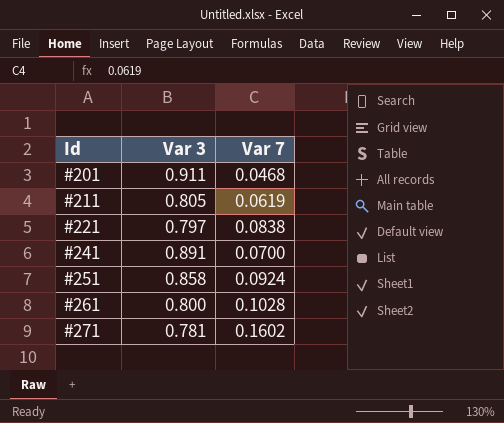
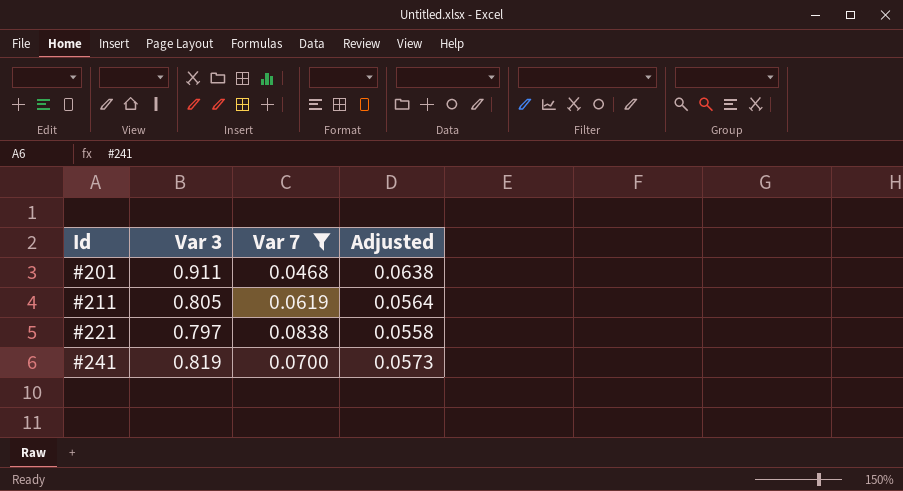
filter: none -> Var 7 <= 0.0838
column Adjusted | formula: none -> [Var 3] * 0.07
#241 | Var 3: 0.891 -> 0.819

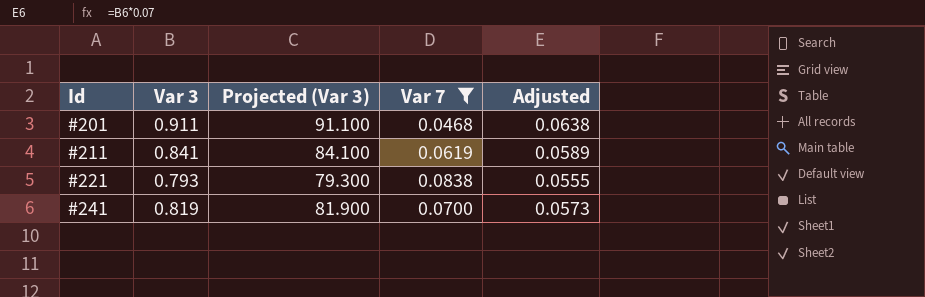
column Projected (Var 3) | formula: none -> [Var 3] * 100
#211 | Var 3: 0.805 -> 0.841
#211 | Adjusted: 0.0564 -> 0.0589
#221 | Var 3: 0.797 -> 0.793
#221 | Adjusted: 0.0558 -> 0.0555

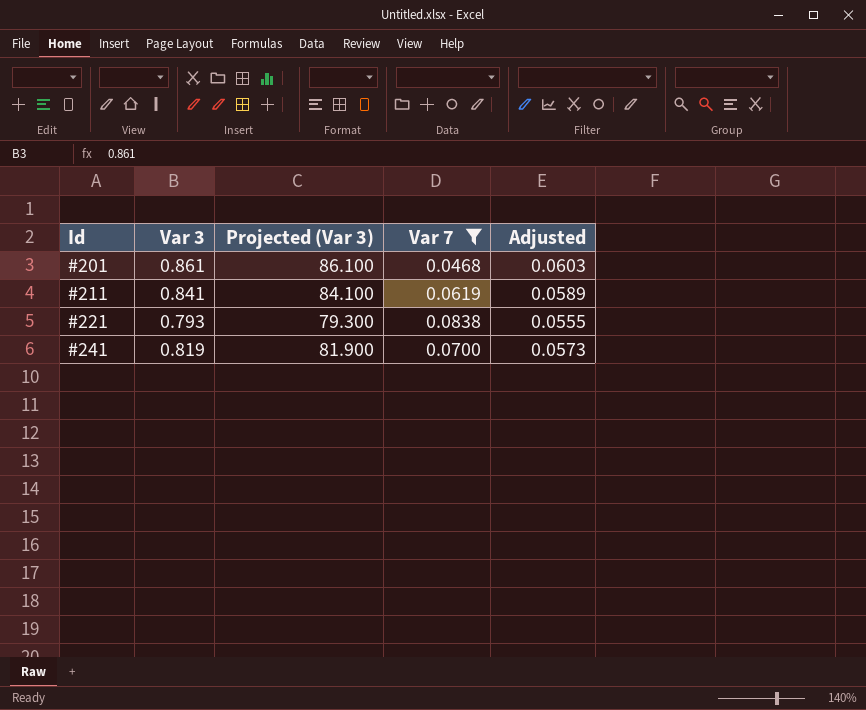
#201 | Var 3: 0.911 -> 0.861
#201 | Projected (Var 3): 91.100 -> 86.100
#201 | Adjusted: 0.0638 -> 0.0603

